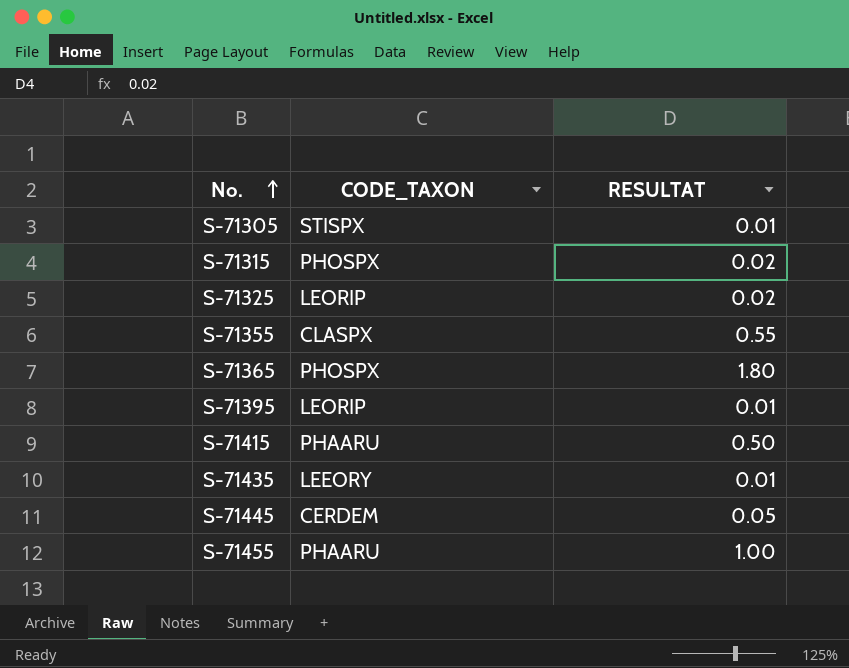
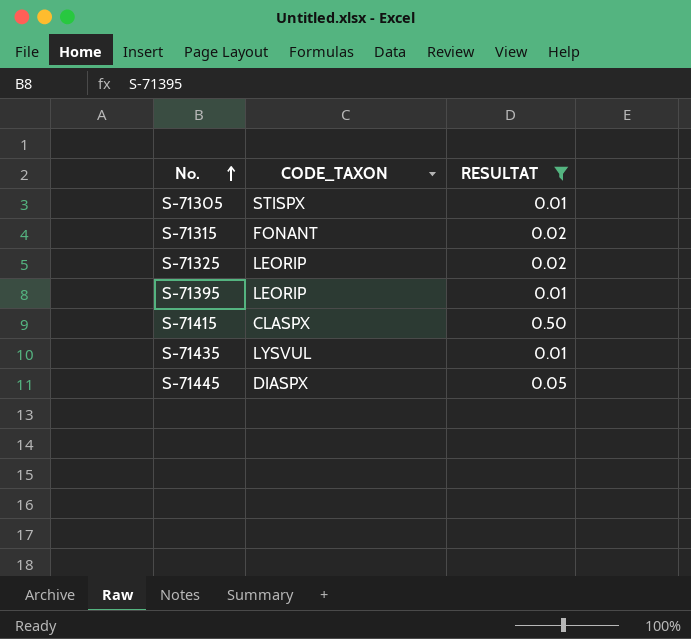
filter: none -> RESULTAT <= 0.50
S-71315 | CODE_TAXON: PHOSPX -> FONANT
S-71415 | CODE_TAXON: PHAARU -> CLASPX
S-71435 | CODE_TAXON: LEEORY -> LYSVUL
S-71445 | CODE_TAXON: CERDEM -> DIASPX

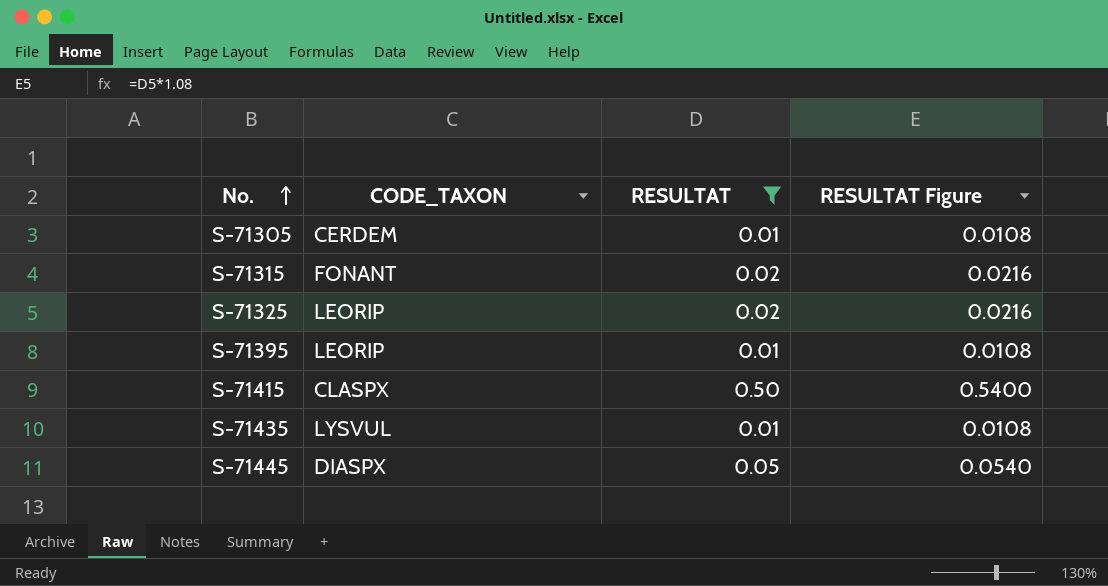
column RESULTAT Figure | formula: none -> [RESULTAT] * 1.08
S-71305 | CODE_TAXON: STISPX -> CERDEM

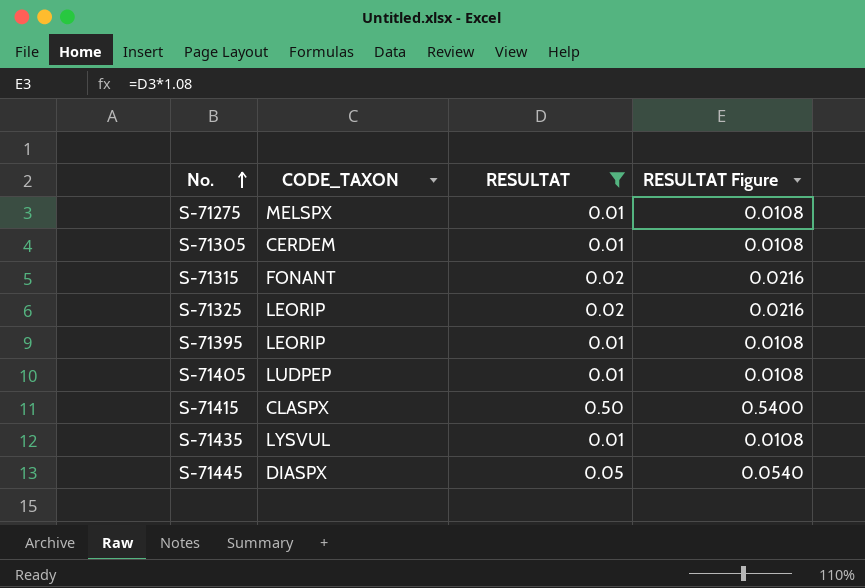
row S-71275: none -> MELSPX | 0.01 | 0.0108
row S-71405: none -> LUDPEP | 0.01 | 0.0108

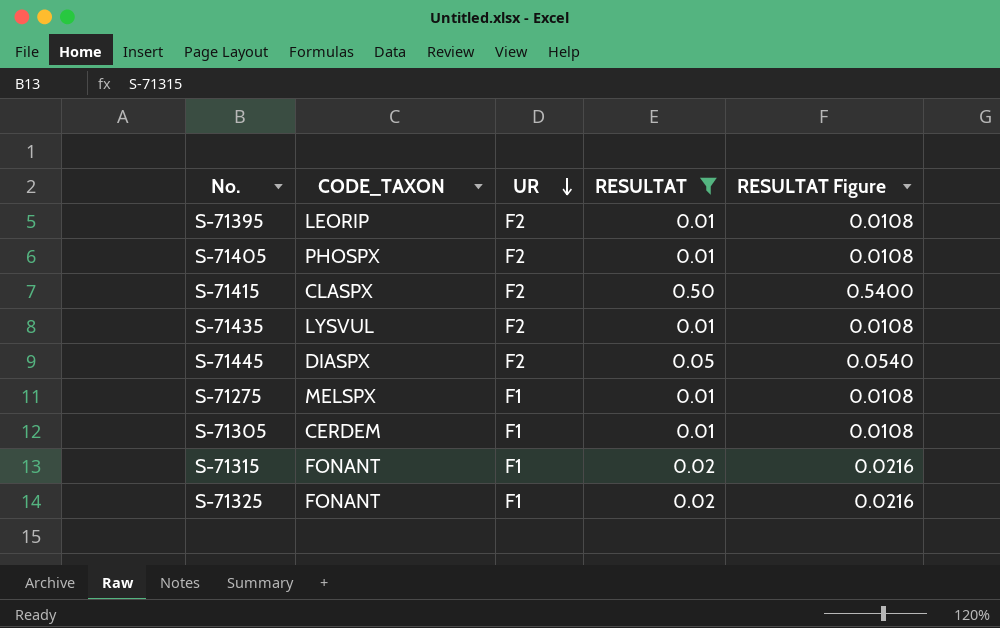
row order: No. ascending -> UR descending
column UR | position: none -> 3
S-71405 | CODE_TAXON: LUDPEP -> PHOSPX
S-71325 | CODE_TAXON: LEORIP -> FONANT

